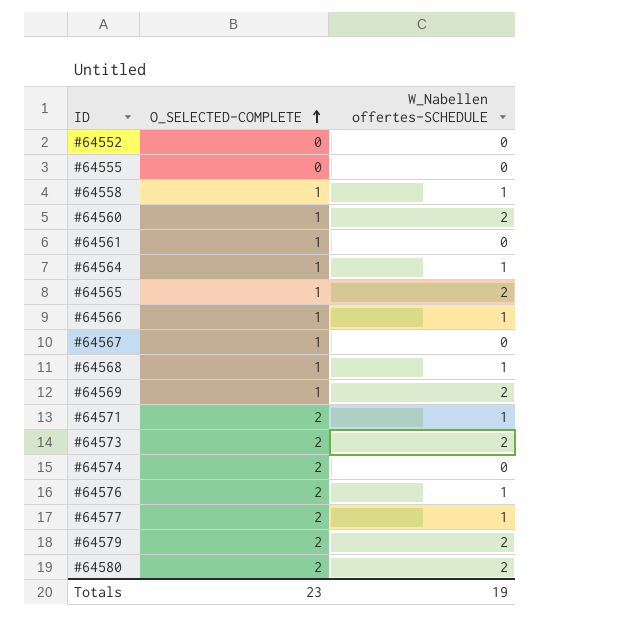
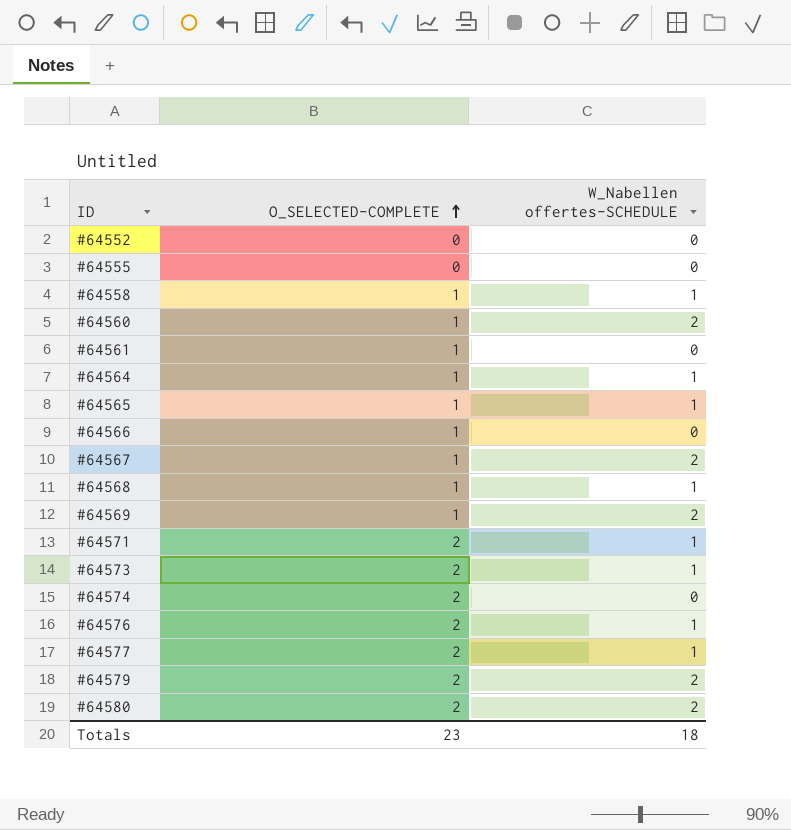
#64565 | W_Nabellen offertes-SCHEDULE: 2 -> 1
#64566 | W_Nabellen offertes-SCHEDULE: 1 -> 0
#64567 | W_Nabellen offertes-SCHEDULE: 0 -> 2
#64573 | W_Nabellen offertes-SCHEDULE: 2 -> 1
Totals | W_Nabellen offertes-SCHEDULE: 19 -> 18

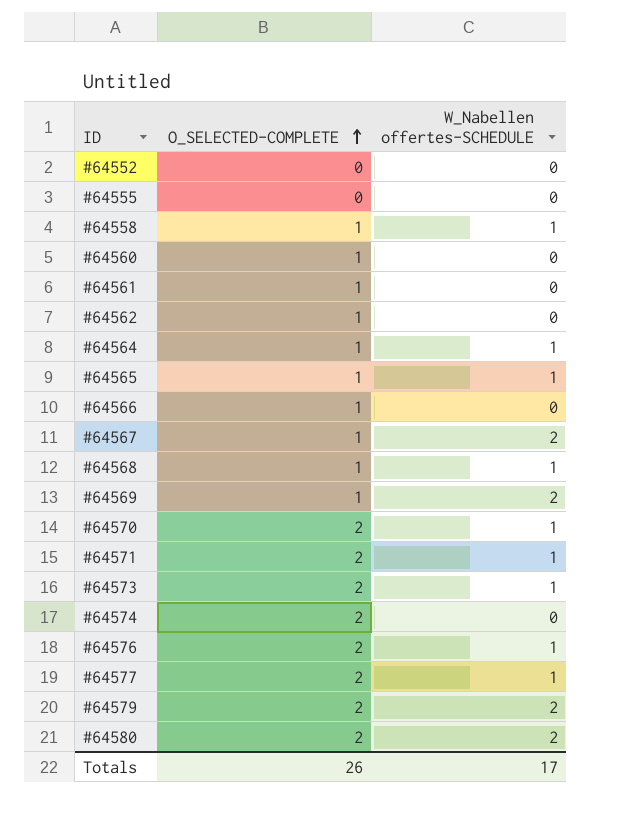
#64560 | W_Nabellen offertes-SCHEDULE: 2 -> 0
row #64562: none -> 1 | 0
row #64570: none -> 2 | 1
Totals | O_SELECTED-COMPLETE: 23 -> 26
Totals | W_Nabellen offertes-SCHEDULE: 18 -> 17

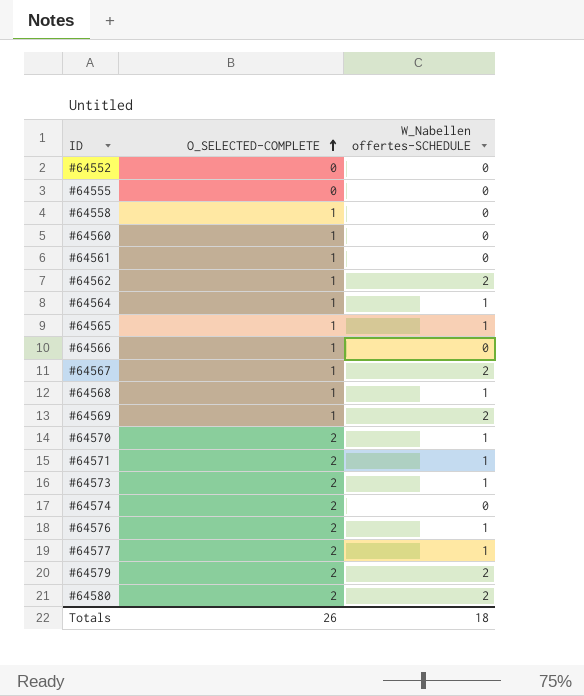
#64558 | W_Nabellen offertes-SCHEDULE: 1 -> 0
#64562 | W_Nabellen offertes-SCHEDULE: 0 -> 2
Totals | W_Nabellen offertes-SCHEDULE: 17 -> 18

